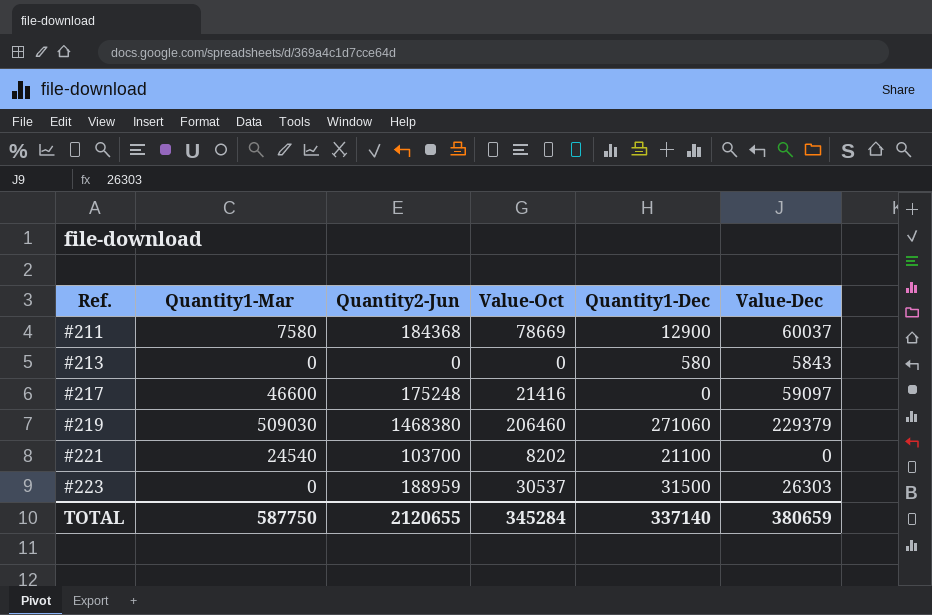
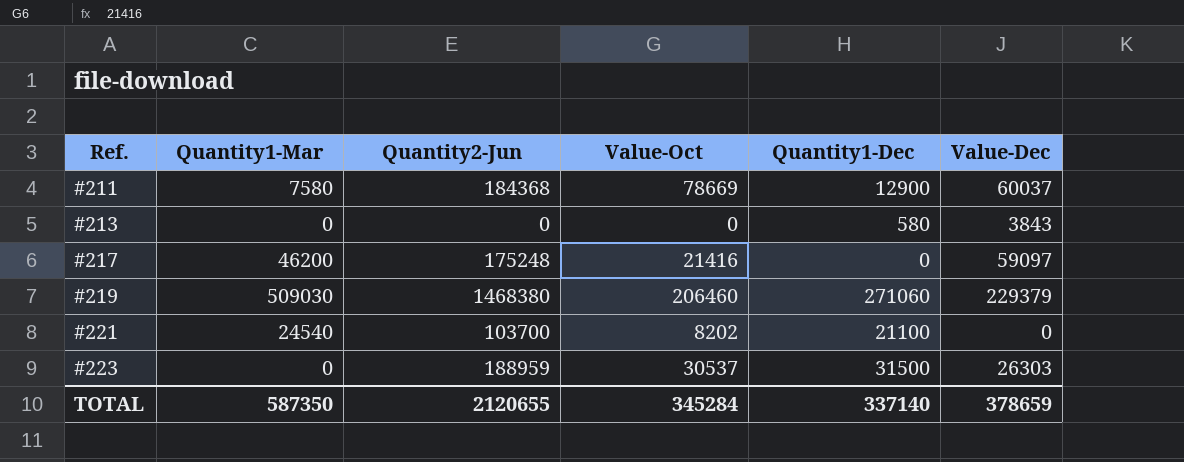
#213 | Value-Dec: 5843 -> 3843
#217 | Quantity1-Mar: 46600 -> 46200
TOTAL | Quantity1-Mar: 587750 -> 587350
TOTAL | Value-Dec: 380659 -> 378659

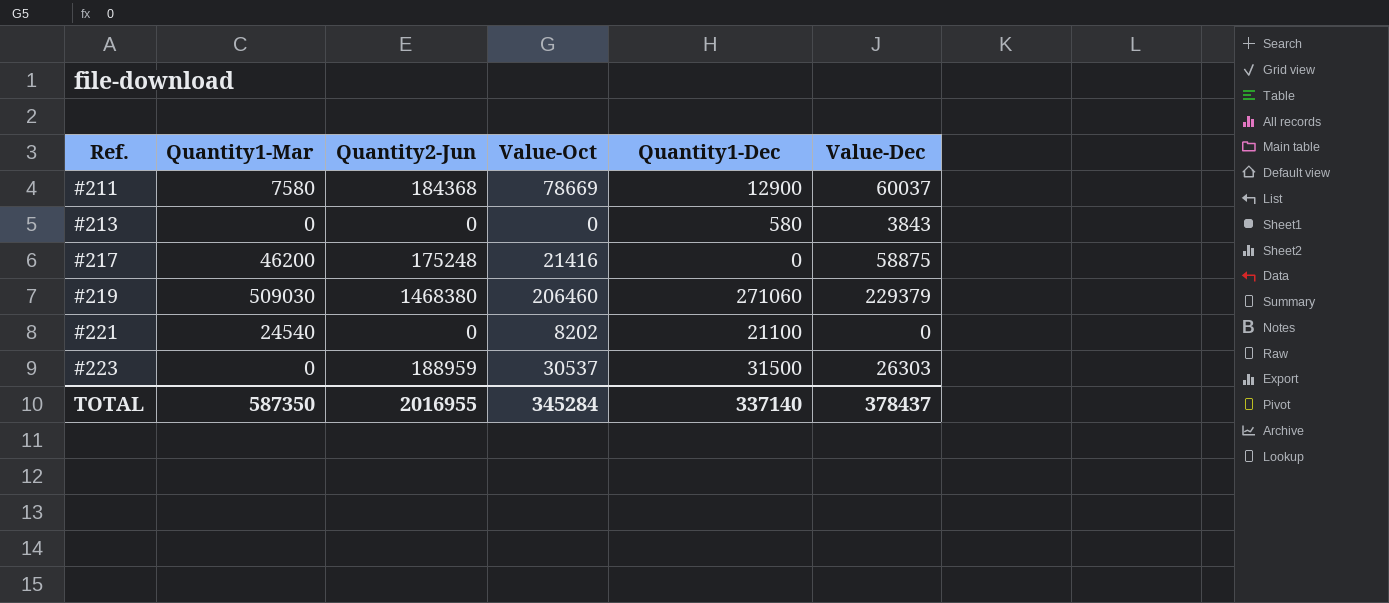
#217 | Value-Dec: 59097 -> 58875
#221 | Quantity2-Jun: 103700 -> 0
TOTAL | Quantity2-Jun: 2120655 -> 2016955
TOTAL | Value-Dec: 378659 -> 378437

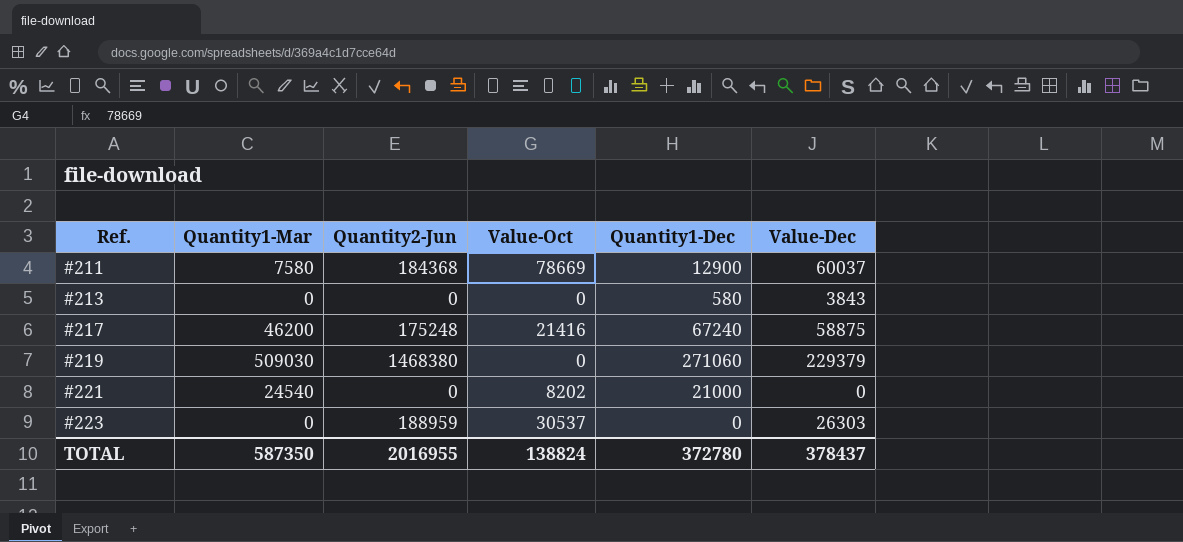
#217 | Quantity1-Dec: 0 -> 67240
#219 | Value-Oct: 206460 -> 0
#221 | Quantity1-Dec: 21100 -> 21000
#223 | Quantity1-Dec: 31500 -> 0
TOTAL | Value-Oct: 345284 -> 138824
TOTAL | Quantity1-Dec: 337140 -> 372780

